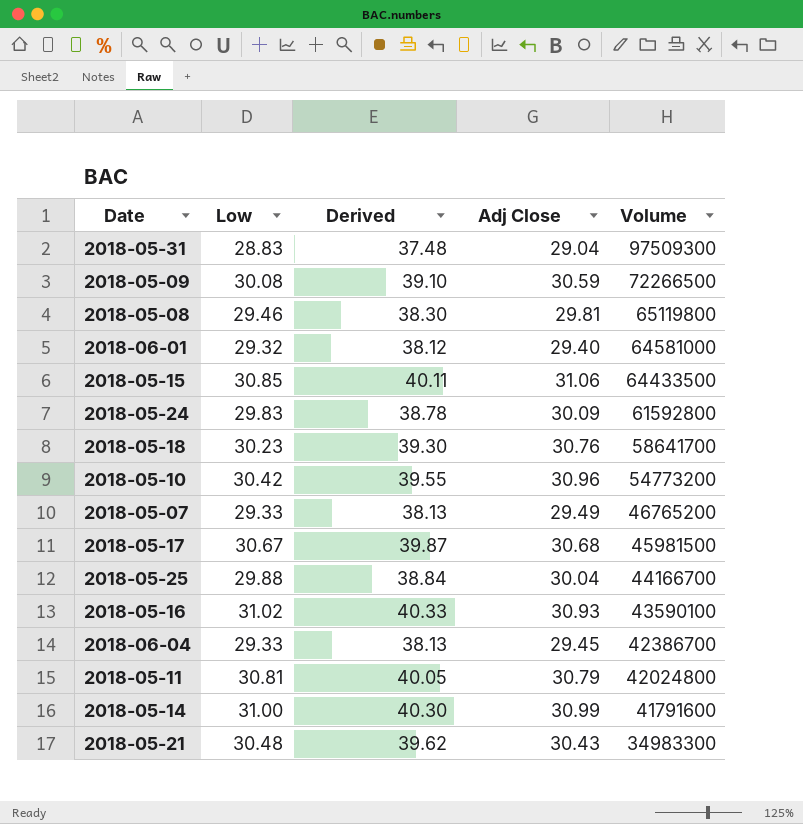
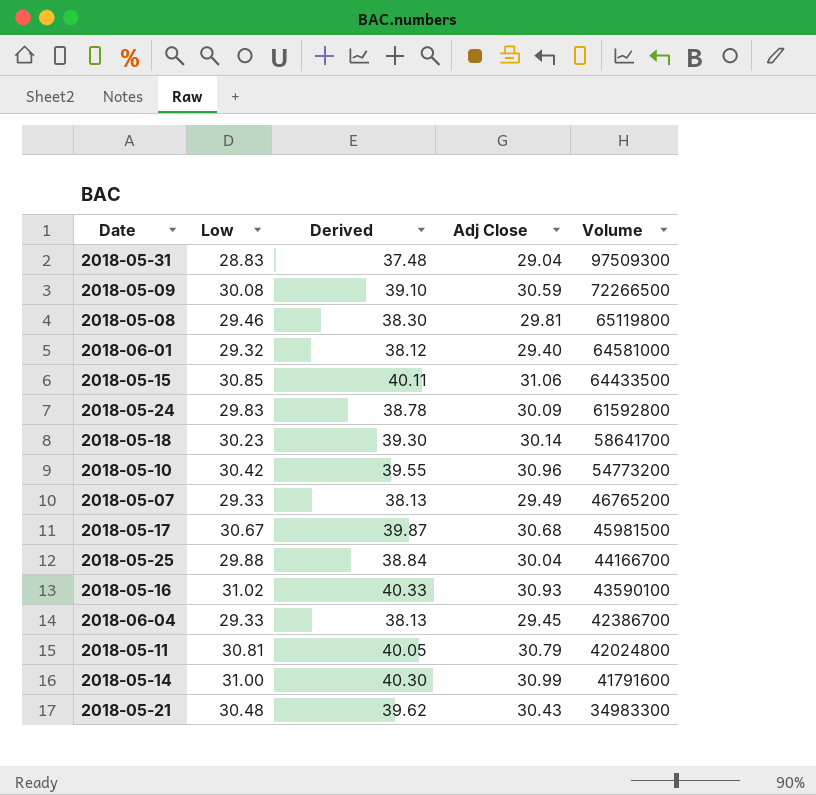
2018-05-18 | Adj Close: 30.76 -> 30.14

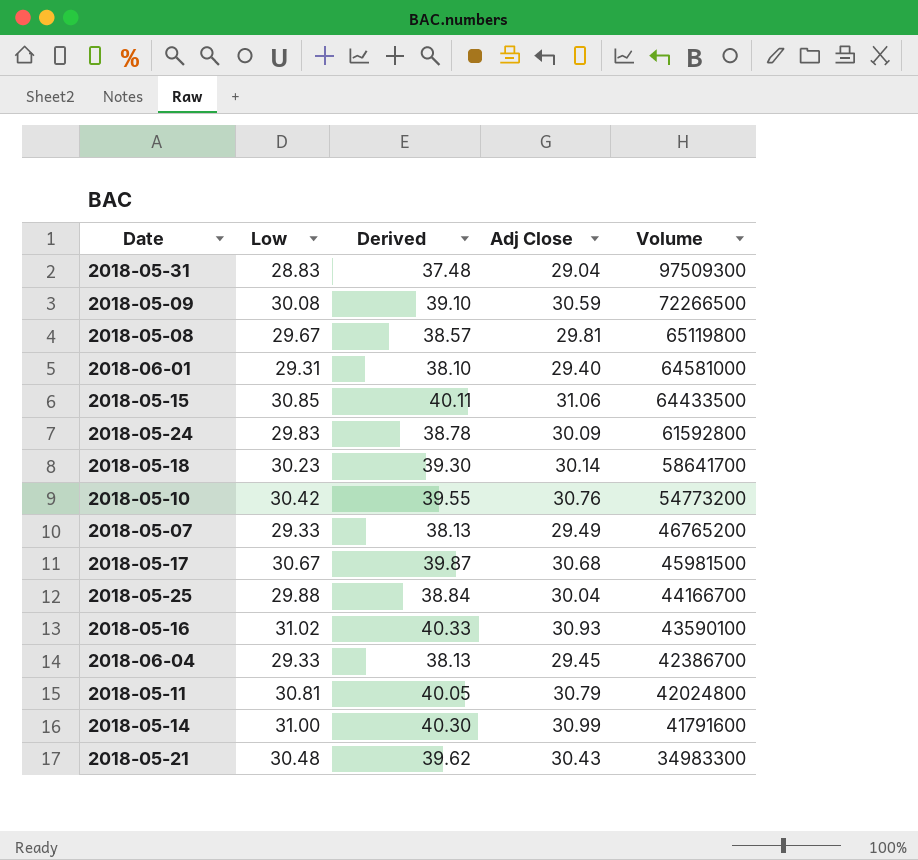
2018-05-08 | Low: 29.46 -> 29.67
2018-05-08 | Derived: 38.30 -> 38.57
2018-06-01 | Low: 29.32 -> 29.31
2018-06-01 | Derived: 38.12 -> 38.10
2018-05-10 | Adj Close: 30.96 -> 30.76

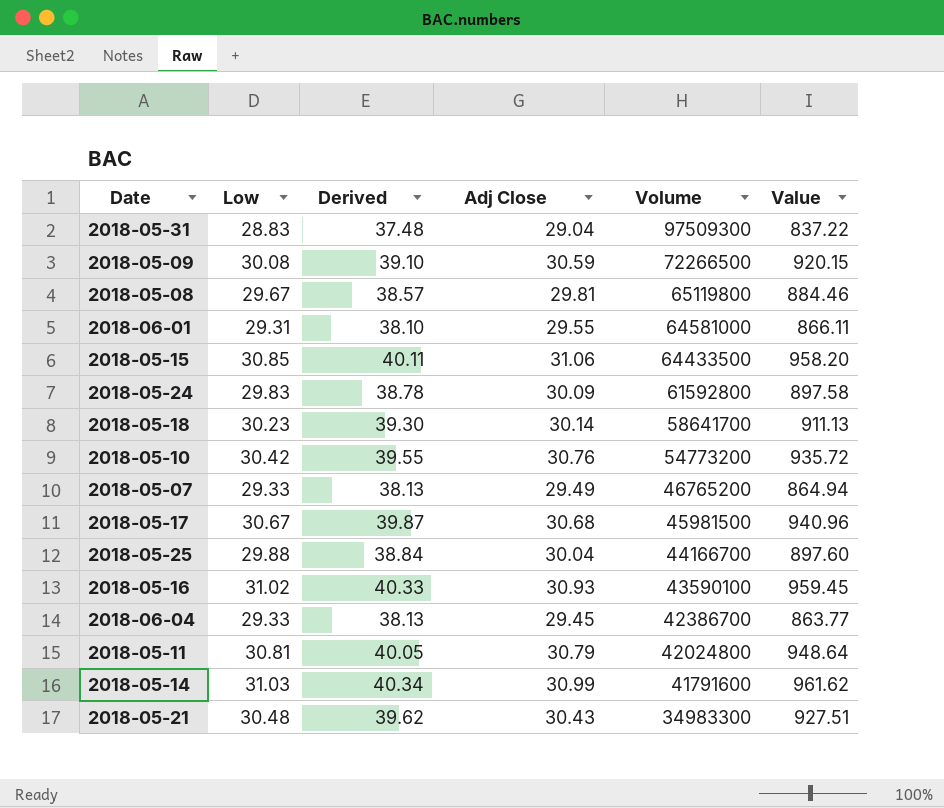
column Value | formula: none -> [Low] * [Adj Close]
2018-06-01 | Adj Close: 29.40 -> 29.55
2018-05-14 | Low: 31.00 -> 31.03
2018-05-14 | Derived: 40.30 -> 40.34

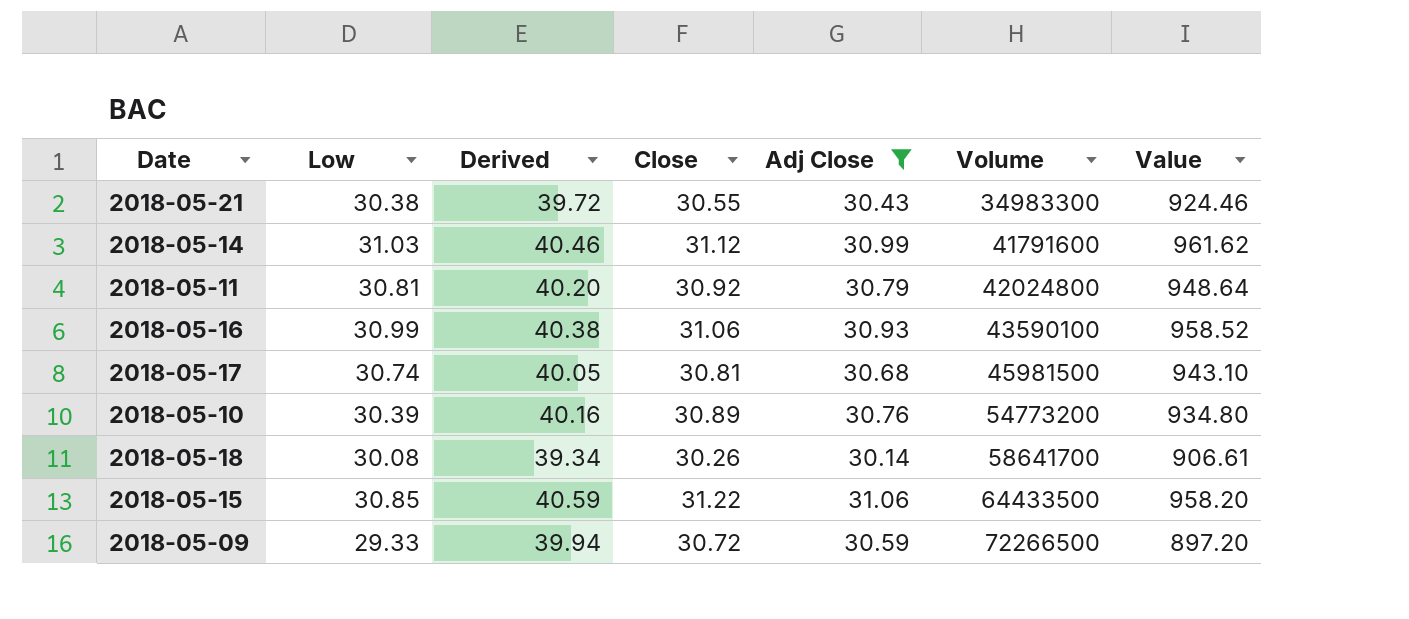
filter: none -> Adj Close >= 30.14
row order: Volume descending -> Volume ascending
column Derived | formula: [Low] * 1.3 -> [Close] * 1.3
column Close | position: none -> 4
2018-05-21 | Low: 30.48 -> 30.38
2018-05-21 | Value: 927.51 -> 924.46
2018-05-16 | Low: 31.02 -> 30.99
2018-05-16 | Value: 959.45 -> 958.52
2018-05-17 | Low: 30.67 -> 30.74
2018-05-17 | Value: 940.96 -> 943.10
2018-05-10 | Low: 30.42 -> 30.39
2018-05-10 | Value: 935.72 -> 934.80
2018-05-18 | Low: 30.23 -> 30.08
2018-05-18 | Value: 911.13 -> 906.61
2018-05-09 | Low: 30.08 -> 29.33
2018-05-09 | Value: 920.15 -> 897.20

